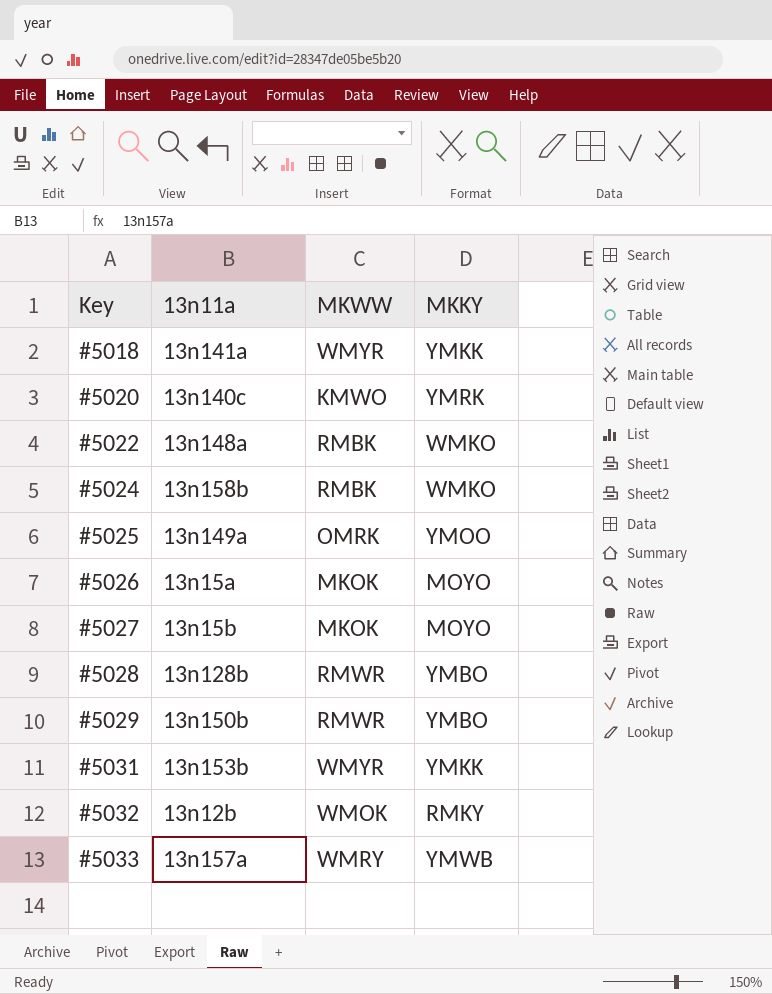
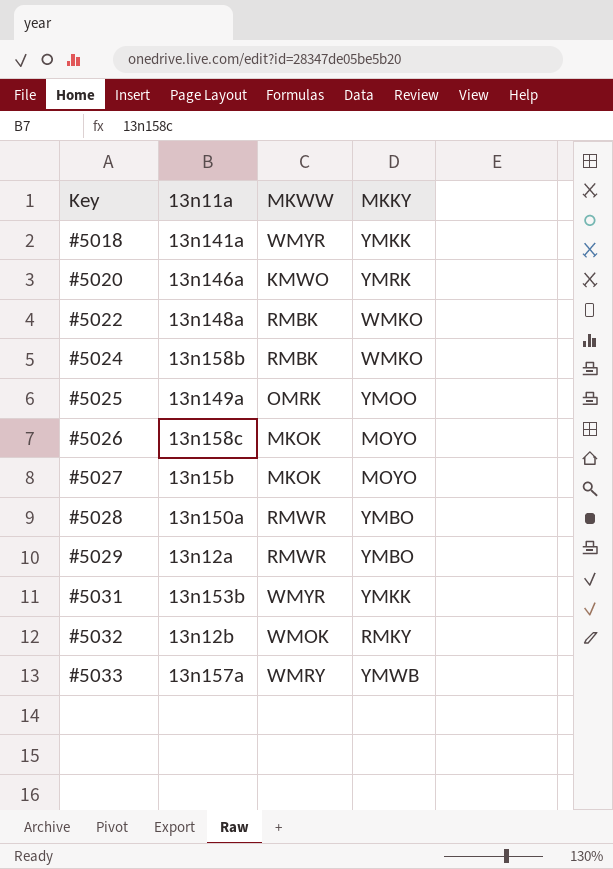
#5020 | 13n11a: 13n140c -> 13n146a
#5026 | 13n11a: 13n15a -> 13n158c
#5028 | 13n11a: 13n128b -> 13n150a
#5029 | 13n11a: 13n150b -> 13n12a

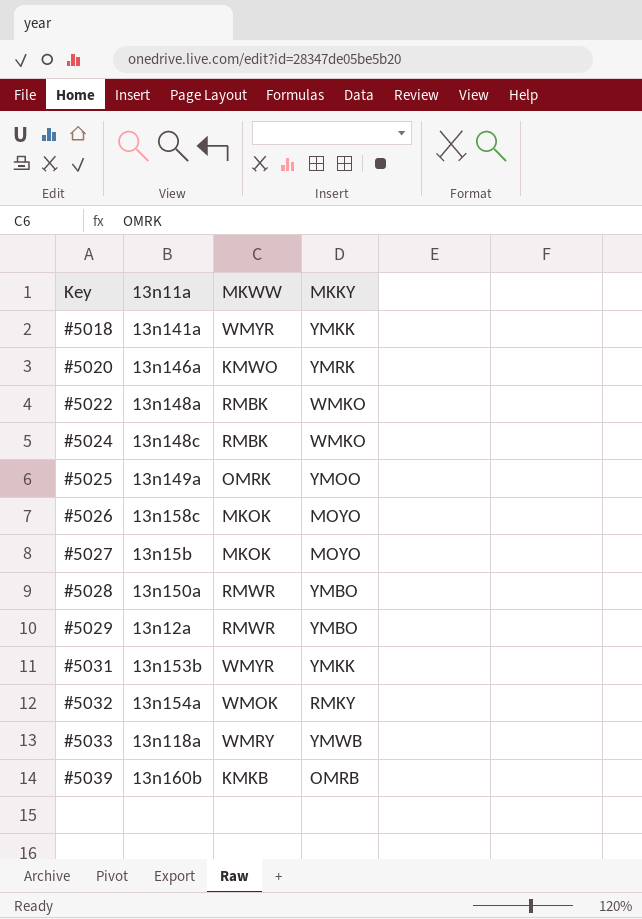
#5024 | 13n11a: 13n158b -> 13n148c
#5032 | 13n11a: 13n12b -> 13n154a
#5033 | 13n11a: 13n157a -> 13n118a
row #5039: none -> 13n160b | KMKB | OMRB

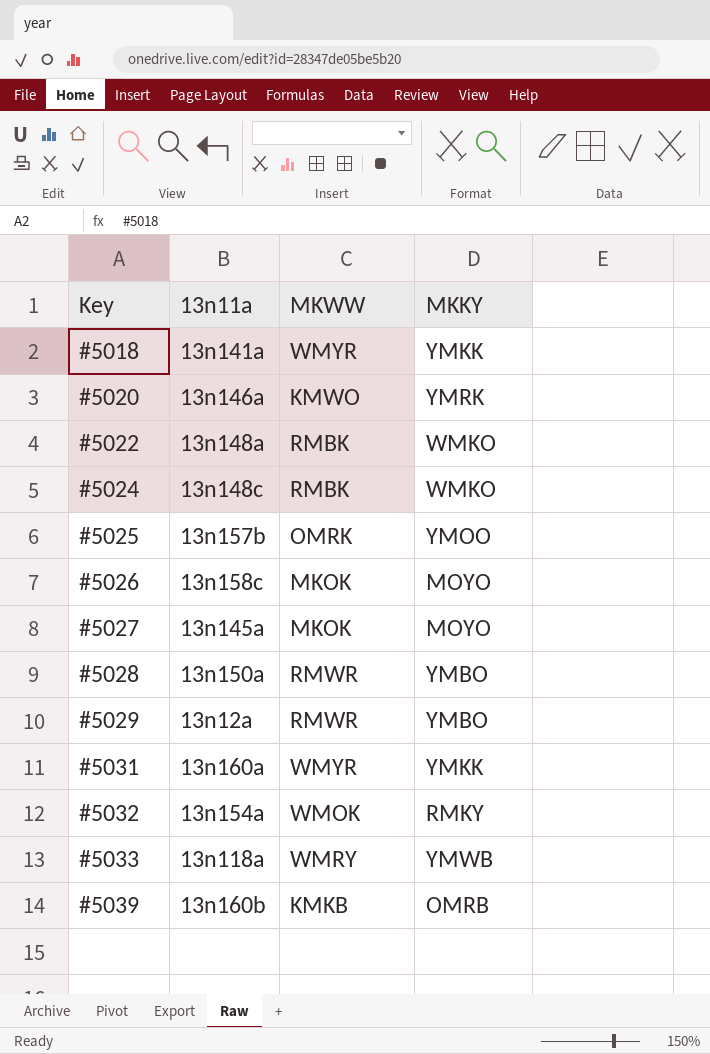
#5025 | 13n11a: 13n149a -> 13n157b
#5027 | 13n11a: 13n15b -> 13n145a
#5031 | 13n11a: 13n153b -> 13n160a

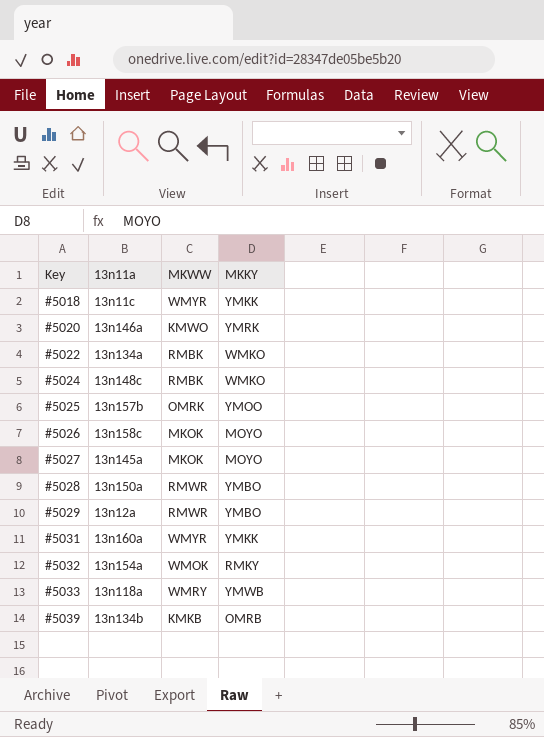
#5018 | 13n11a: 13n141a -> 13n11c
#5022 | 13n11a: 13n148a -> 13n134a
#5039 | 13n11a: 13n160b -> 13n134b

